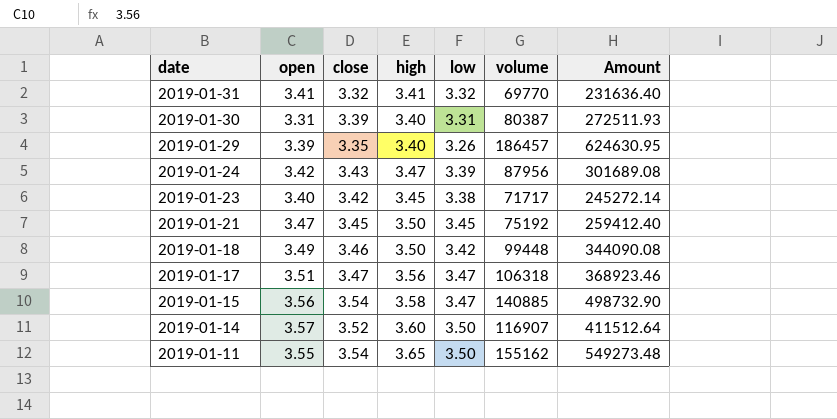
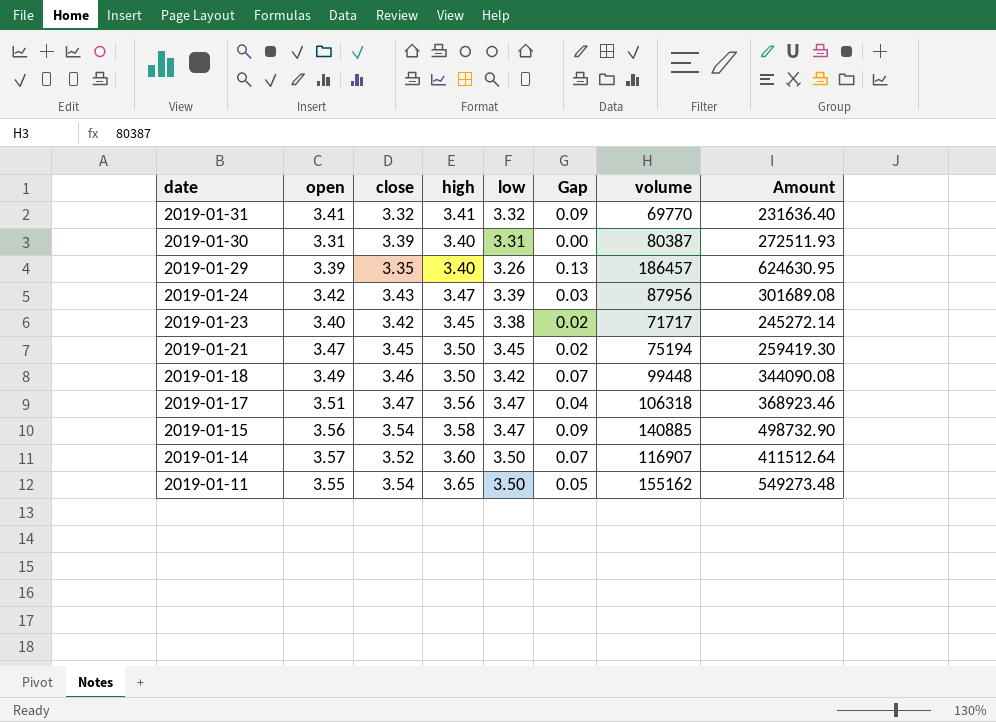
column Gap | formula: none -> [open] - [low]
2019-01-21 | volume: 75192 -> 75194
2019-01-21 | Amount: 259412.40 -> 259419.30

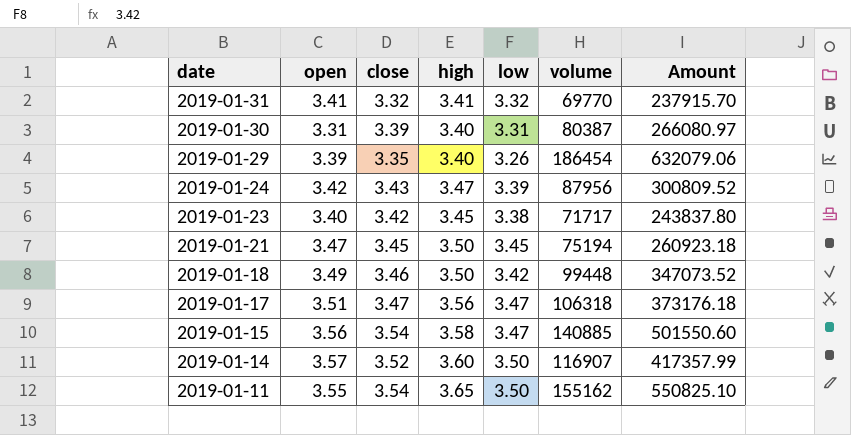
column Gap | formula: [open] - [low] -> none
column Amount | formula: [close] * [volume] -> [open] * [volume]
2019-01-29 | volume: 186457 -> 186454

